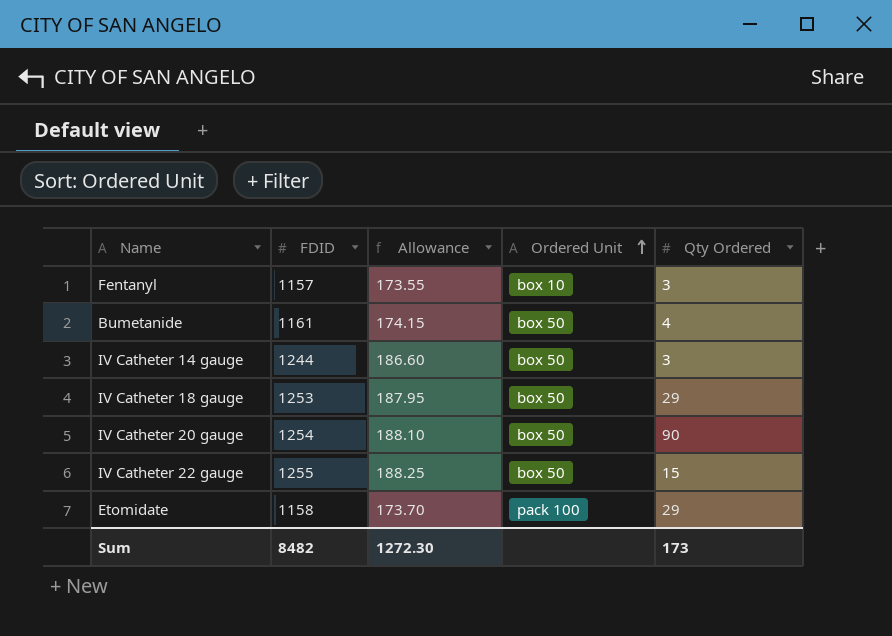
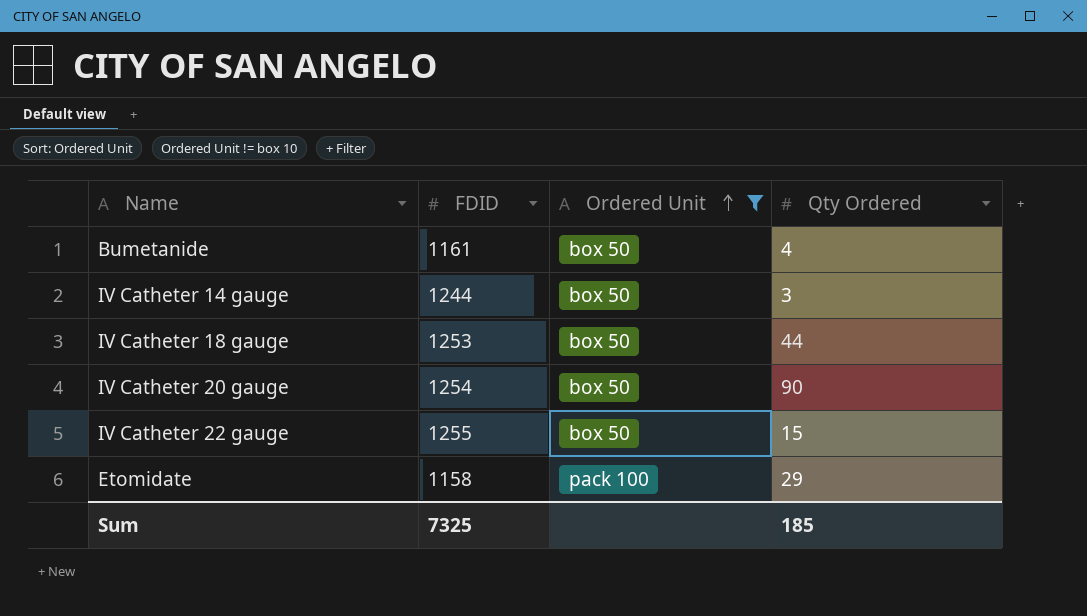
filter: none -> Ordered Unit != box 10
column Allowance | formula: [FDID] * 0.15 -> none
IV Catheter 18 gauge | Qty Ordered: 29 -> 44
Sum | FDID: 8482 -> 7325
Sum | Qty Ordered: 173 -> 185

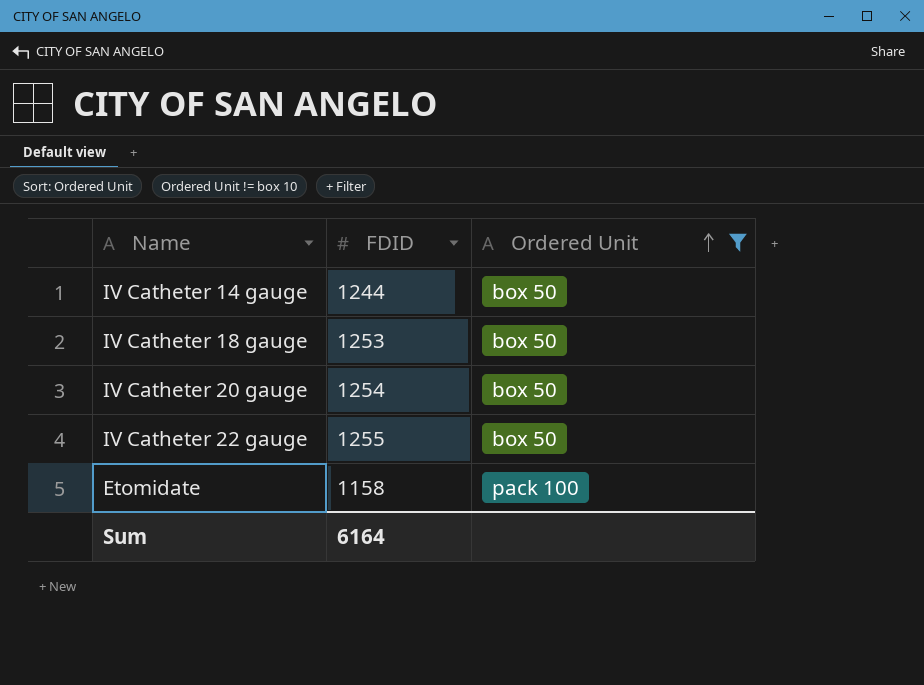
column Qty Ordered | position: 4 -> none
row Bumetanide: 1161 | box 50 | 4 -> none
Sum | FDID: 7325 -> 6164

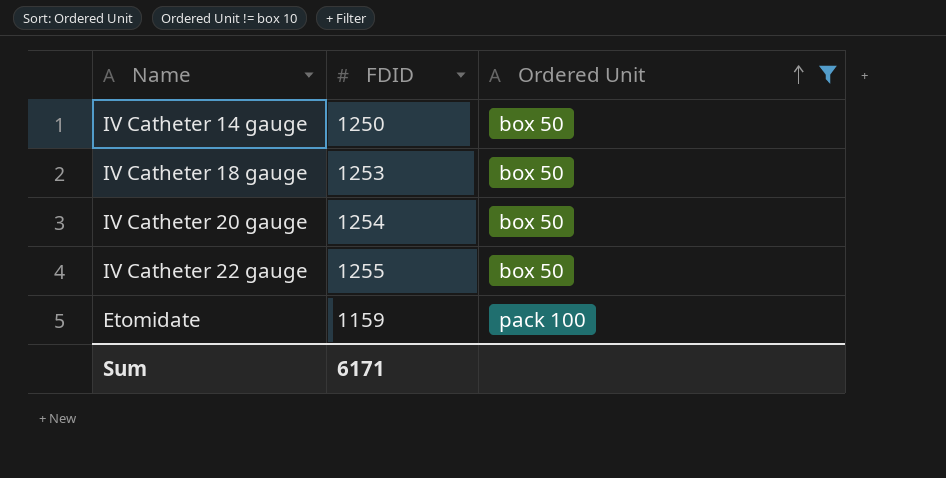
IV Catheter 14 gauge | FDID: 1244 -> 1250
Etomidate | FDID: 1158 -> 1159
Sum | FDID: 6164 -> 6171

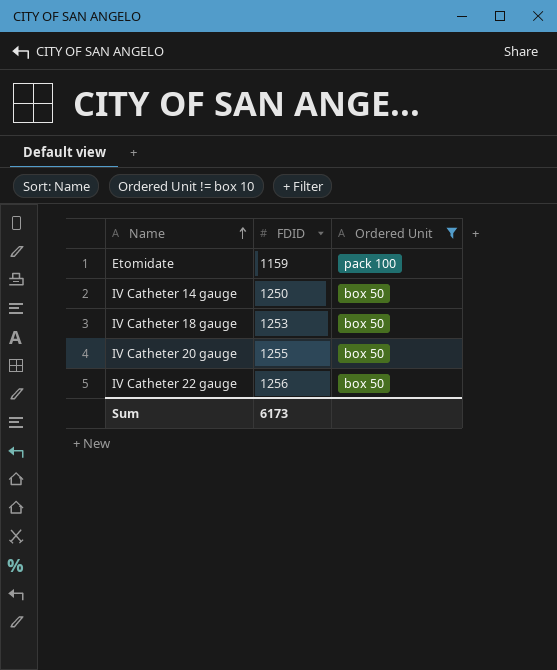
row order: Ordered Unit ascending -> Name ascending
IV Catheter 20 gauge | FDID: 1254 -> 1255
IV Catheter 22 gauge | FDID: 1255 -> 1256
Sum | FDID: 6171 -> 6173

